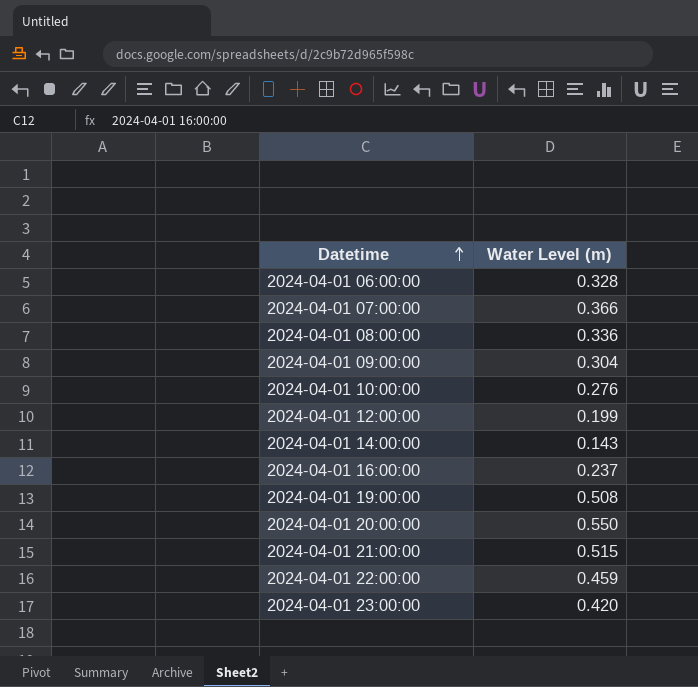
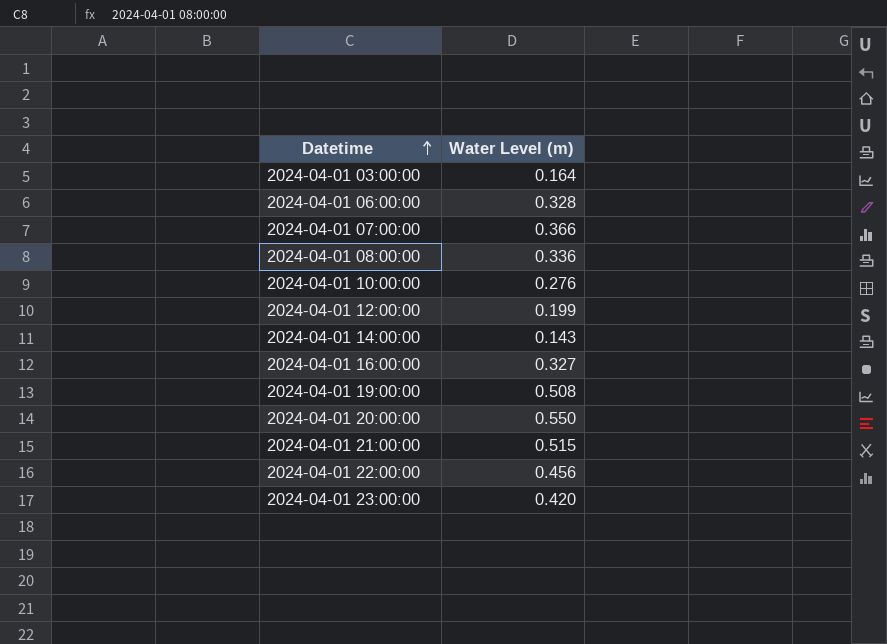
row 2024-04-01 09:00:00: 0.304 -> none
row 2024-04-01 03:00:00: none -> 0.164
2024-04-01 16:00:00 | Water Level (m): 0.237 -> 0.327
2024-04-01 22:00:00 | Water Level (m): 0.459 -> 0.456

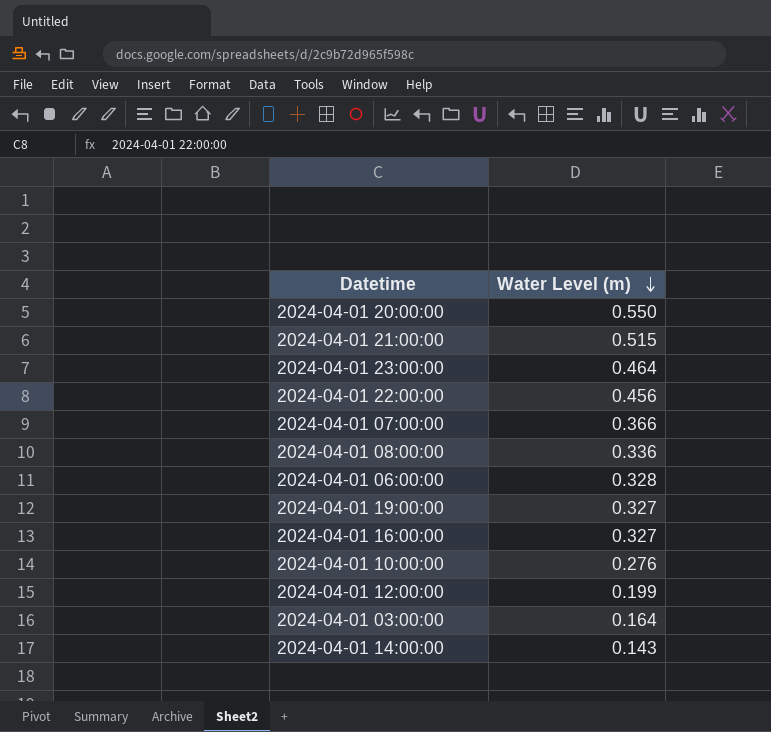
row order: Datetime ascending -> Water Level (m) descending
2024-04-01 23:00:00 | Water Level (m): 0.420 -> 0.464
2024-04-01 19:00:00 | Water Level (m): 0.508 -> 0.327

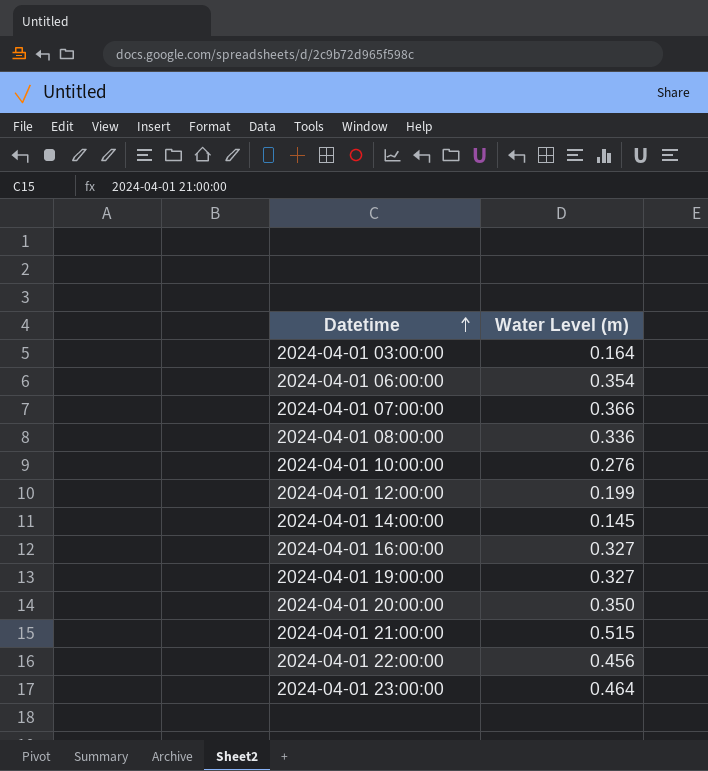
row order: Water Level (m) descending -> Datetime ascending
2024-04-01 06:00:00 | Water Level (m): 0.328 -> 0.354
2024-04-01 14:00:00 | Water Level (m): 0.143 -> 0.145
2024-04-01 20:00:00 | Water Level (m): 0.550 -> 0.350

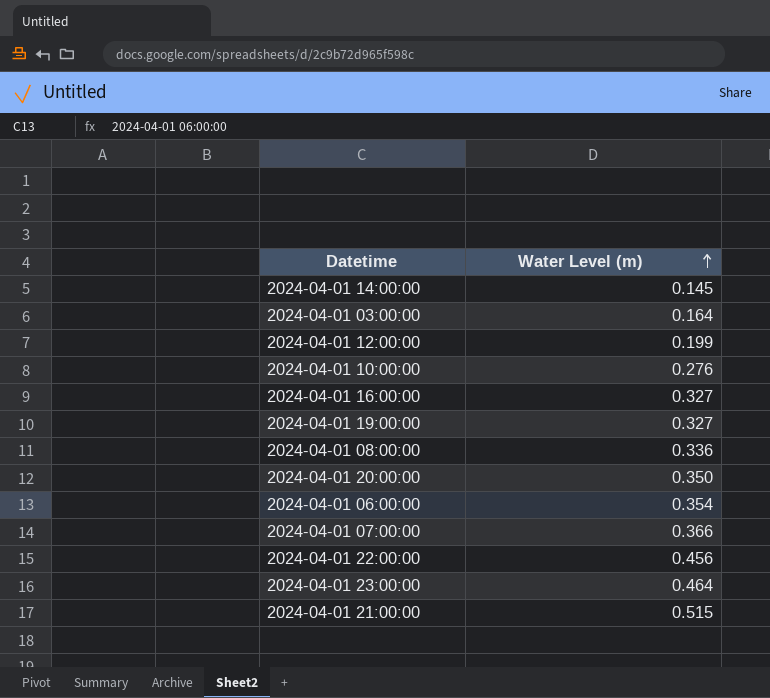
row order: Datetime ascending -> Water Level (m) ascending

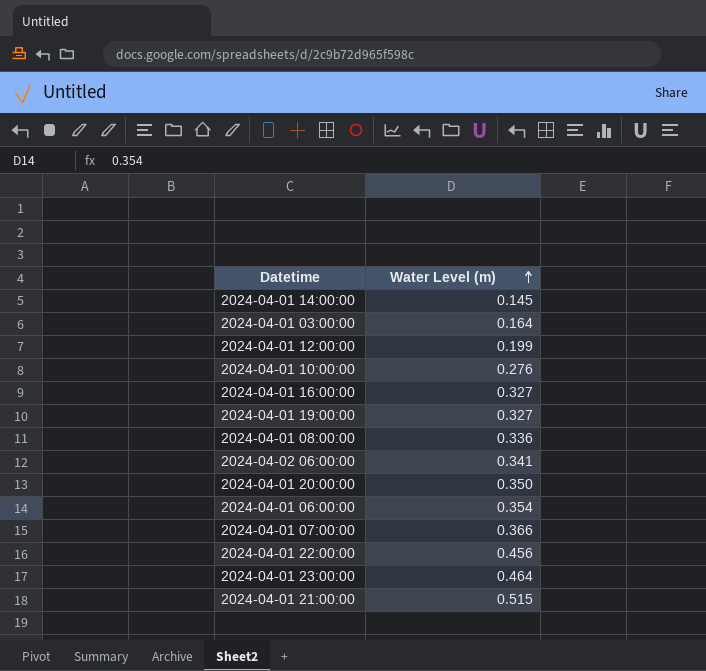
row 2024-04-02 06:00:00: none -> 0.341

